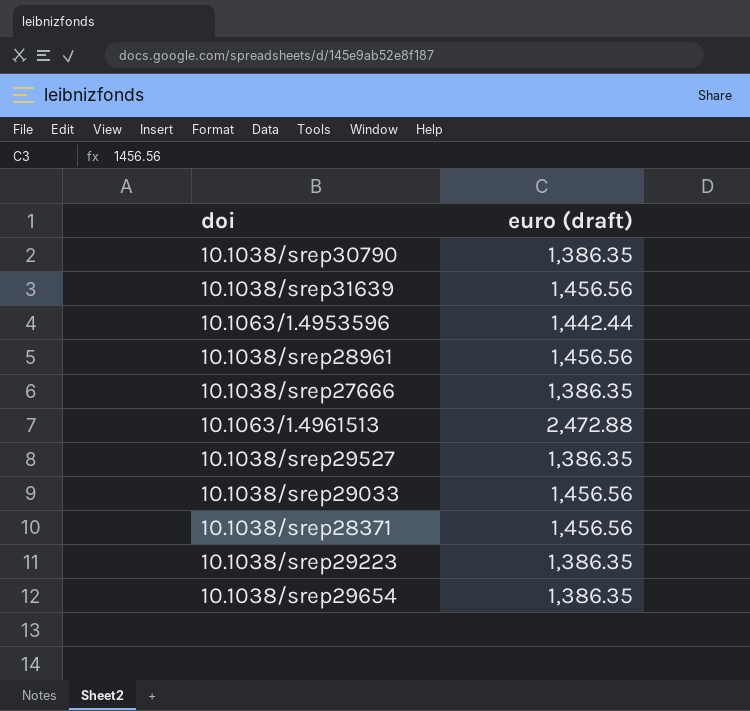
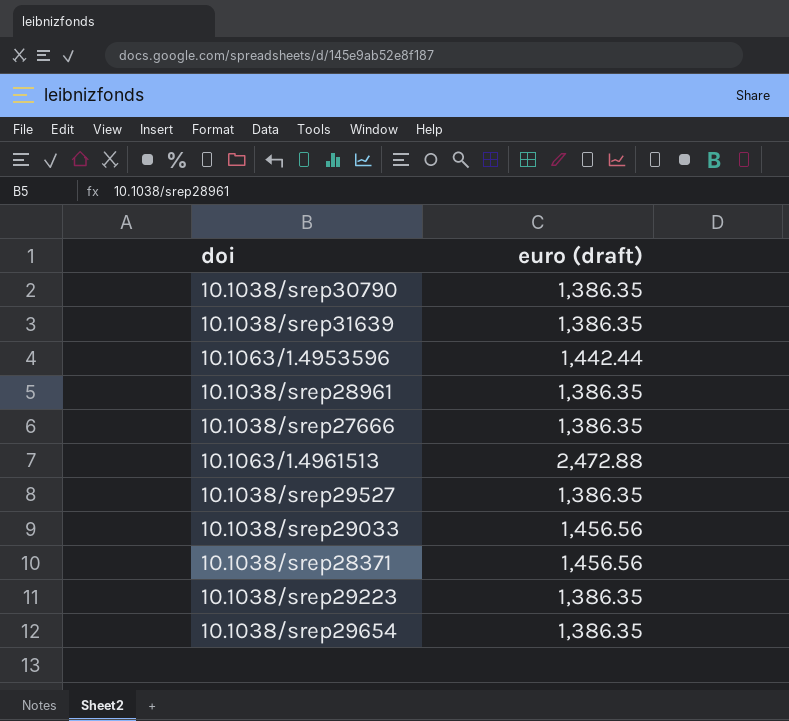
10.1038/srep31639 | euro (draft): 1,456.56 -> 1,386.35
10.1038/srep28961 | euro (draft): 1,456.56 -> 1,386.35

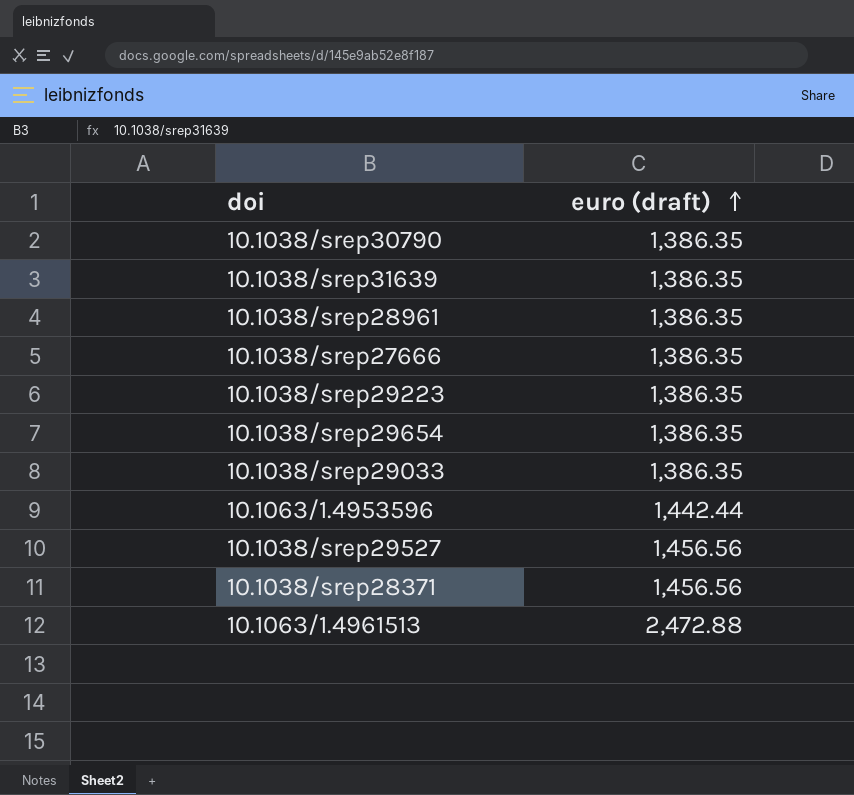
row order: none -> euro (draft) ascending
10.1038/srep29033 | euro (draft): 1,456.56 -> 1,386.35
10.1038/srep29527 | euro (draft): 1,386.35 -> 1,456.56

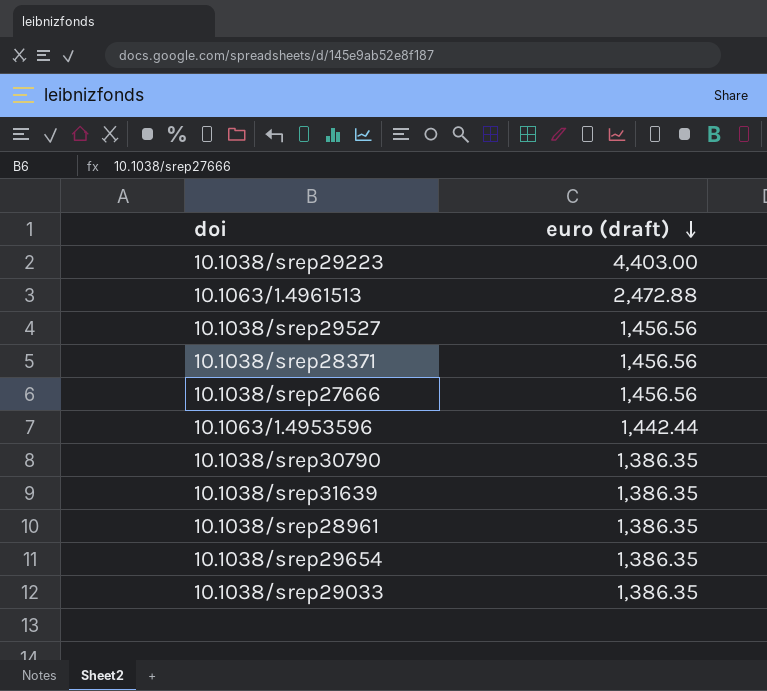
row order: euro (draft) ascending -> euro (draft) descending
10.1038/srep29223 | euro (draft): 1,386.35 -> 4,403.00
10.1038/srep27666 | euro (draft): 1,386.35 -> 1,456.56

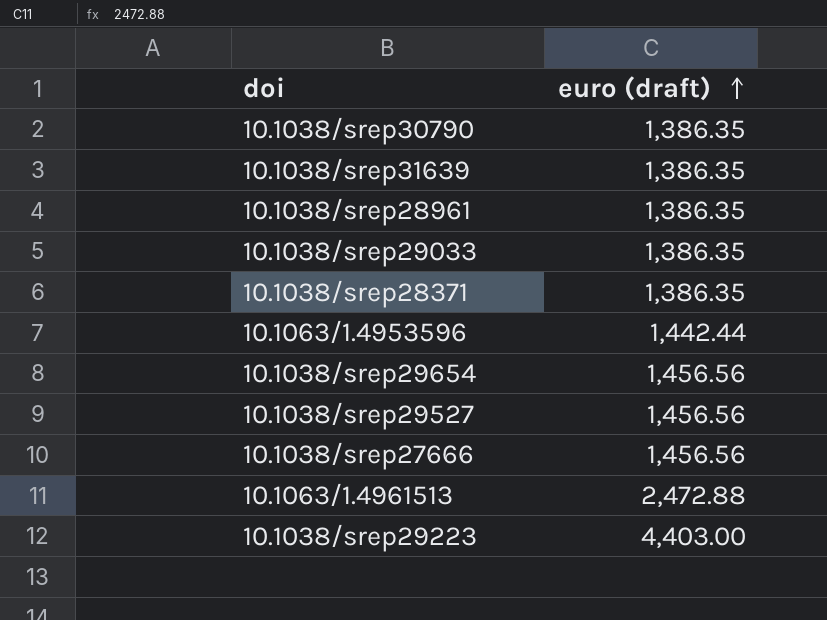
row order: euro (draft) descending -> euro (draft) ascending
10.1038/srep28371 | euro (draft): 1,456.56 -> 1,386.35
10.1038/srep29654 | euro (draft): 1,386.35 -> 1,456.56

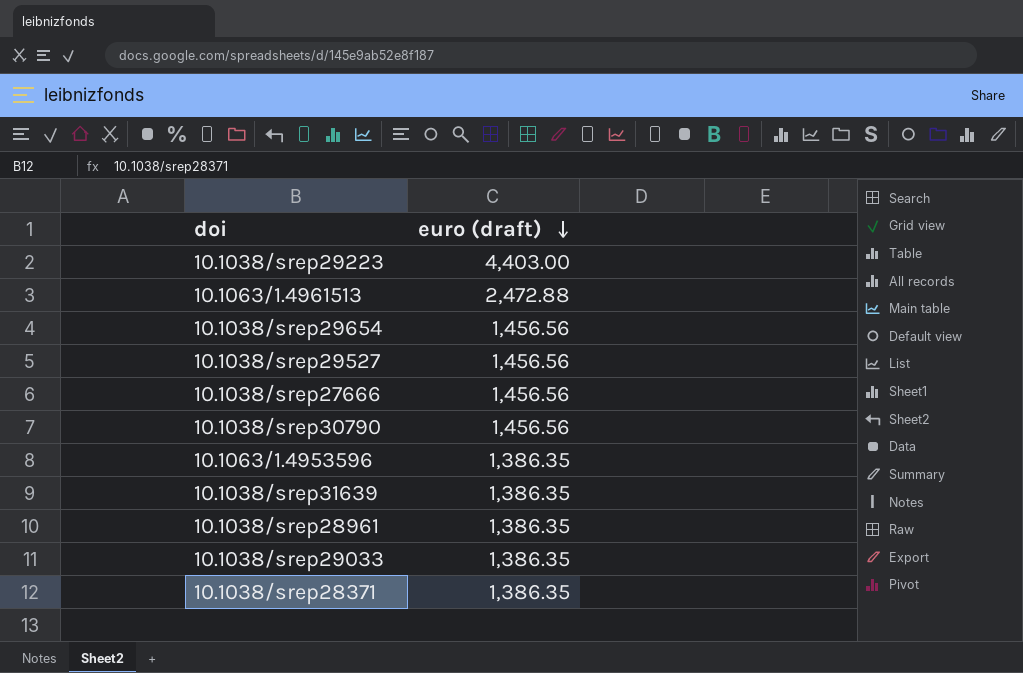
row order: euro (draft) ascending -> euro (draft) descending
10.1038/srep30790 | euro (draft): 1,386.35 -> 1,456.56
10.1063/1.4953596 | euro (draft): 1,442.44 -> 1,386.35

